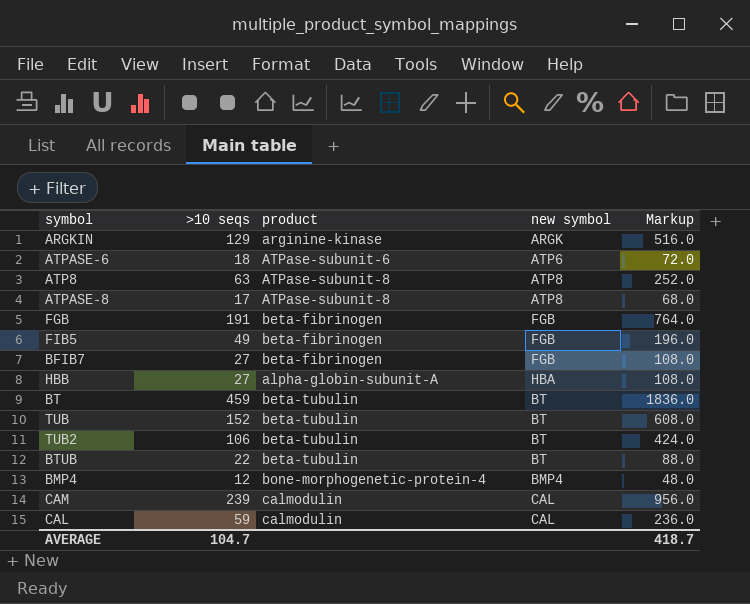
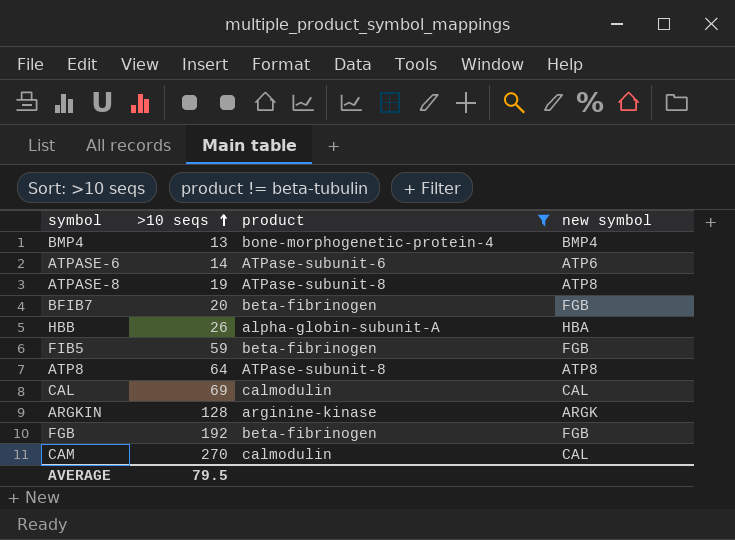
filter: none -> product != beta-tubulin
row order: none -> >10 seqs ascending
column Markup | formula: [>10 seqs] * 4 -> none
BMP4 | >10 seqs: 12 -> 13
ATPASE-6 | >10 seqs: 18 -> 14
ATPASE-8 | >10 seqs: 17 -> 19
BFIB7 | >10 seqs: 27 -> 20
HBB | >10 seqs: 27 -> 26
FIB5 | >10 seqs: 49 -> 59
ATP8 | >10 seqs: 63 -> 64
CAL | >10 seqs: 59 -> 69
ARGKIN | >10 seqs: 129 -> 128
FGB | >10 seqs: 191 -> 192
CAM | >10 seqs: 239 -> 270
AVERAGE | >10 seqs: 104.7 -> 79.5

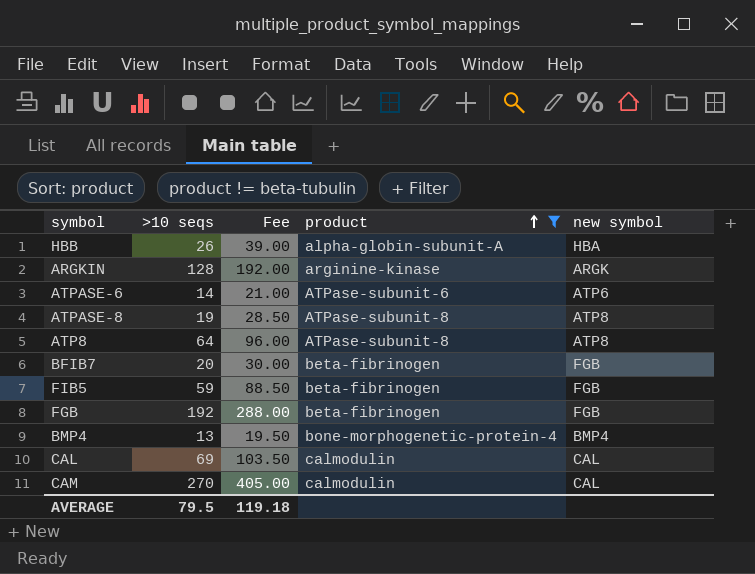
row order: >10 seqs ascending -> product ascending
column Fee | formula: none -> [>10 seqs] * 1.5

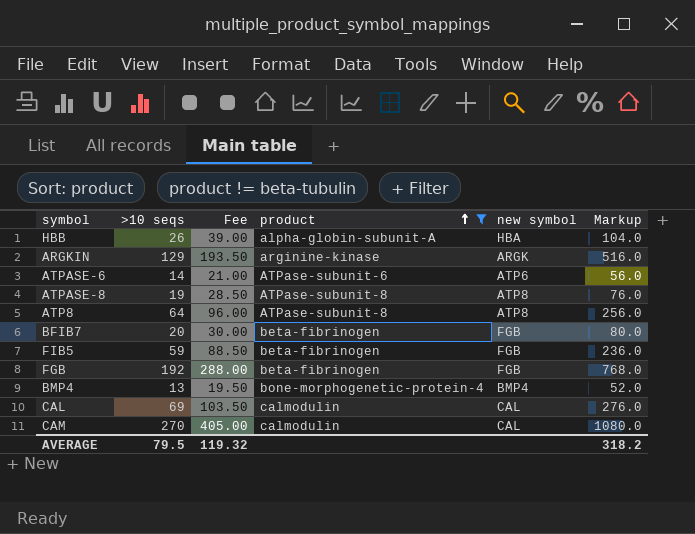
column Markup | formula: none -> [>10 seqs] * 4
ARGKIN | >10 seqs: 128 -> 129
ARGKIN | Fee: 192.00 -> 193.50
AVERAGE | Fee: 119.18 -> 119.32

